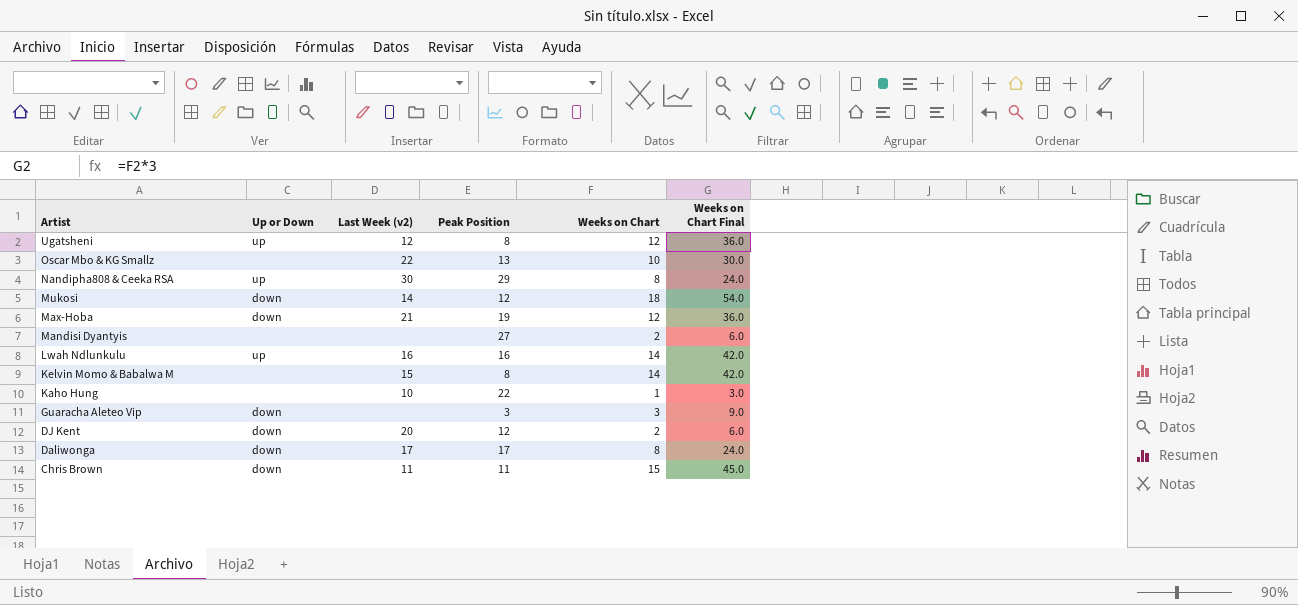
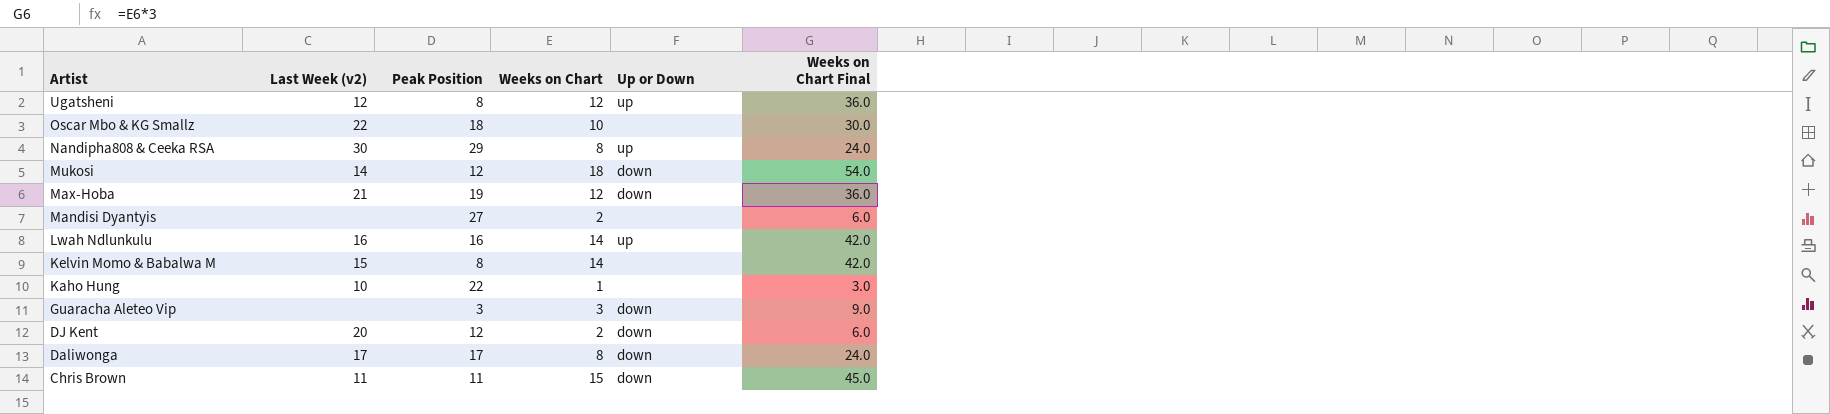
column Up or Down | position: 2 -> 5
Oscar Mbo & KG Smallz | Peak Position: 13 -> 18

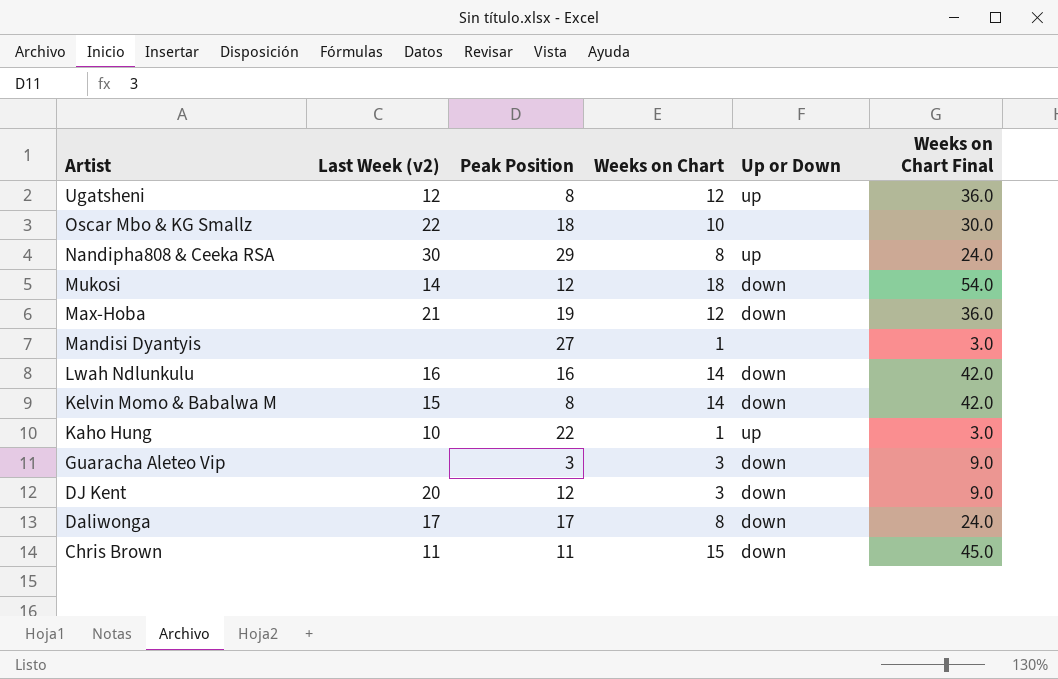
Mandisi Dyantyis | Weeks on Chart: 2 -> 1
Mandisi Dyantyis | Weeks on Chart Final: 6.0 -> 3.0
Lwah Ndlunkulu | Up or Down: up -> down
Kelvin Momo & Babalwa M | Up or Down: none -> down
Kaho Hung | Up or Down: none -> up
DJ Kent | Weeks on Chart: 2 -> 3
DJ Kent | Weeks on Chart Final: 6.0 -> 9.0

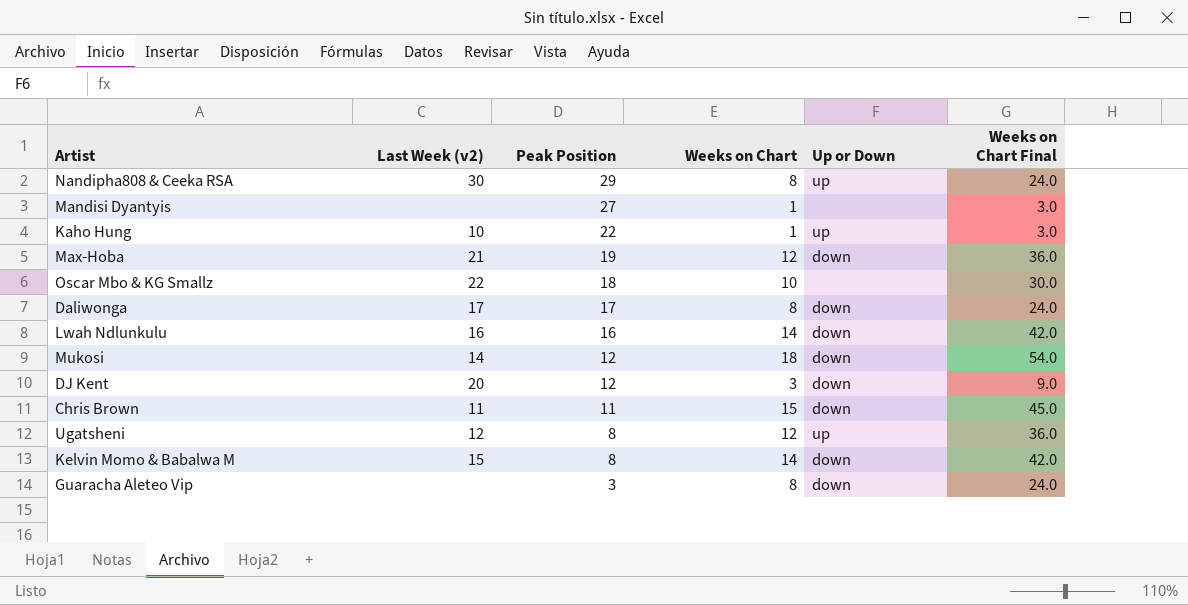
row order: Artist descending -> Peak Position descending
Guaracha Aleteo Vip | Weeks on Chart: 3 -> 8
Guaracha Aleteo Vip | Weeks on Chart Final: 9.0 -> 24.0

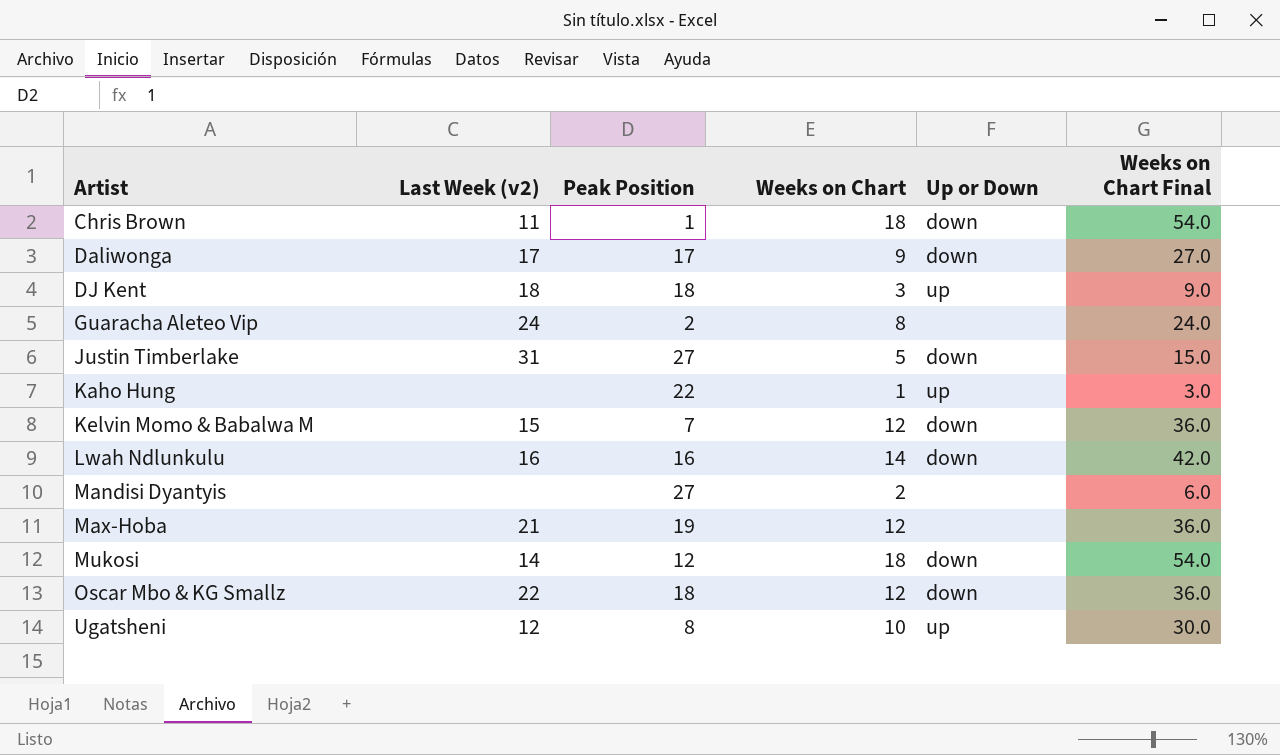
row order: Peak Position descending -> Artist ascending
row Nandipha808 & Ceeka RSA: 30 | 29 | 8 | up | 24.0 -> none
Chris Brown | Peak Position: 11 -> 1
Chris Brown | Weeks on Chart: 15 -> 18
Chris Brown | Weeks on Chart Final: 45.0 -> 54.0
Daliwonga | Weeks on Chart: 8 -> 9
Daliwonga | Weeks on Chart Final: 24.0 -> 27.0
DJ Kent | Last Week (v2): 20 -> 18
DJ Kent | Peak Position: 12 -> 18
DJ Kent | Up or Down: down -> up
Guaracha Aleteo Vip | Last Week (v2): none -> 24
Guaracha Aleteo Vip | Peak Position: 3 -> 2
Guaracha Aleteo Vip | Up or Down: down -> none
row Justin Timberlake: none -> 31 | 27 | 5 | down | 15.0
Kaho Hung | Last Week (v2): 10 -> none
Kelvin Momo & Babalwa M | Peak Position: 8 -> 7
Kelvin Momo & Babalwa M | Weeks on Chart: 14 -> 12
Kelvin Momo & Babalwa M | Weeks on Chart Final: 42.0 -> 36.0
Mandisi Dyantyis | Weeks on Chart: 1 -> 2
Mandisi Dyantyis | Weeks on Chart Final: 3.0 -> 6.0
Max-Hoba | Up or Down: down -> none
Oscar Mbo & KG Smallz | Weeks on Chart: 10 -> 12
Oscar Mbo & KG Smallz | Up or Down: none -> down
Oscar Mbo & KG Smallz | Weeks on Chart Final: 30.0 -> 36.0
Ugatsheni | Weeks on Chart: 12 -> 10
Ugatsheni | Weeks on Chart Final: 36.0 -> 30.0

